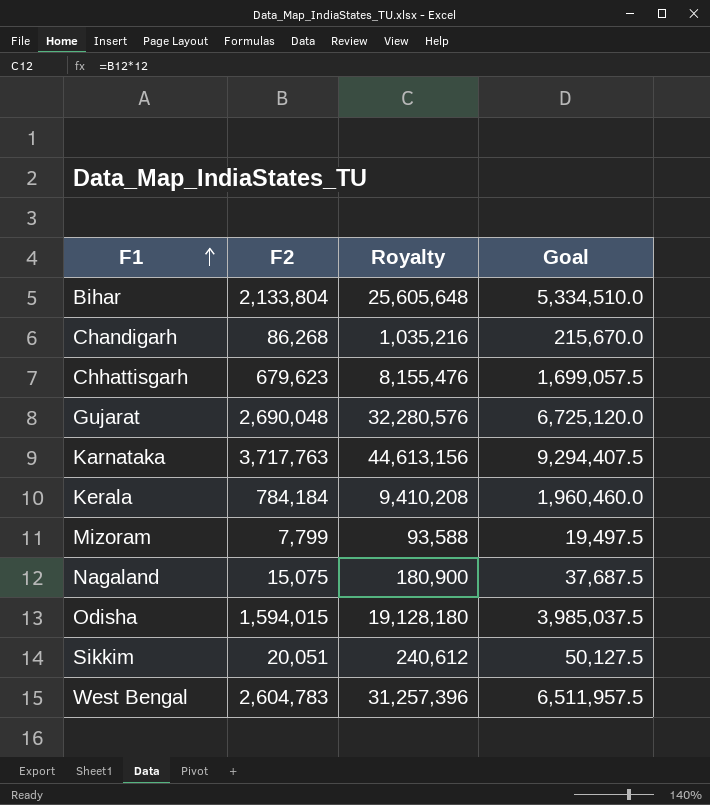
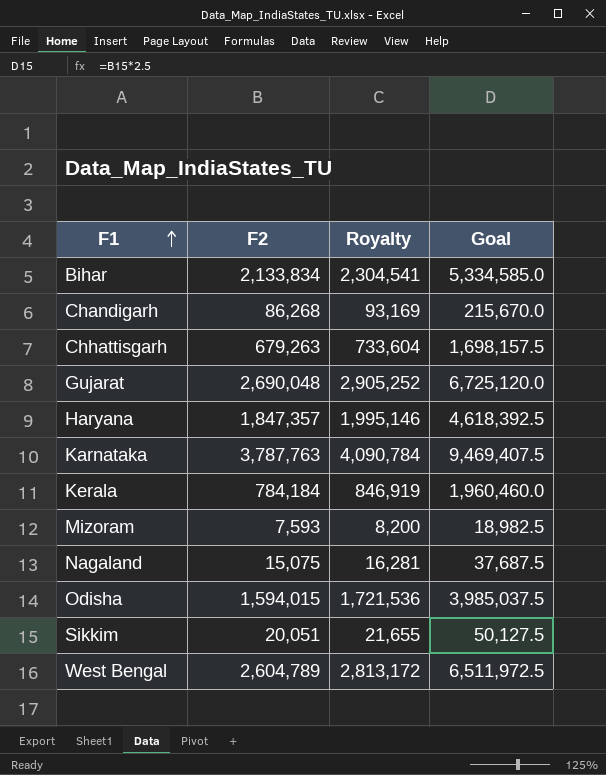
column Royalty | formula: [F2] * 12 -> [F2] * 1.08
Bihar | F2: 2,133,804 -> 2,133,834
Bihar | Goal: 5,334,510.0 -> 5,334,585.0
Chhattisgarh | F2: 679,623 -> 679,263
Chhattisgarh | Goal: 1,699,057.5 -> 1,698,157.5
row Haryana: none -> 1,847,357 | 1,995,146 | 4,618,392.5
Karnataka | F2: 3,717,763 -> 3,787,763
Karnataka | Goal: 9,294,407.5 -> 9,469,407.5
Mizoram | F2: 7,799 -> 7,593
Mizoram | Goal: 19,497.5 -> 18,982.5
West Bengal | F2: 2,604,783 -> 2,604,789
West Bengal | Goal: 6,511,957.5 -> 6,511,972.5

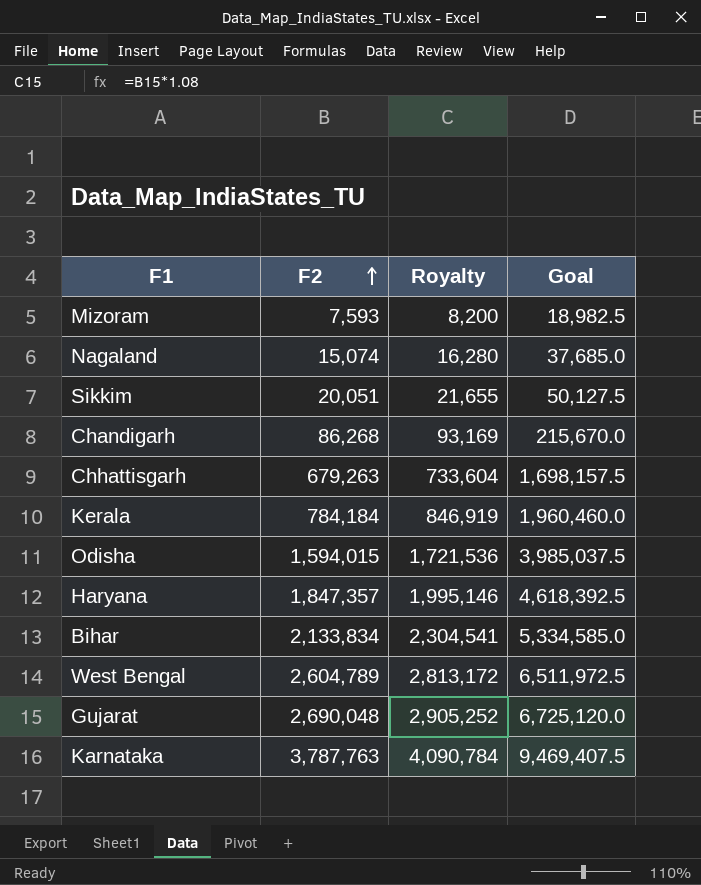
row order: F1 ascending -> F2 ascending
Nagaland | F2: 15,075 -> 15,074
Nagaland | Royalty: 16,281 -> 16,280
Nagaland | Goal: 37,687.5 -> 37,685.0

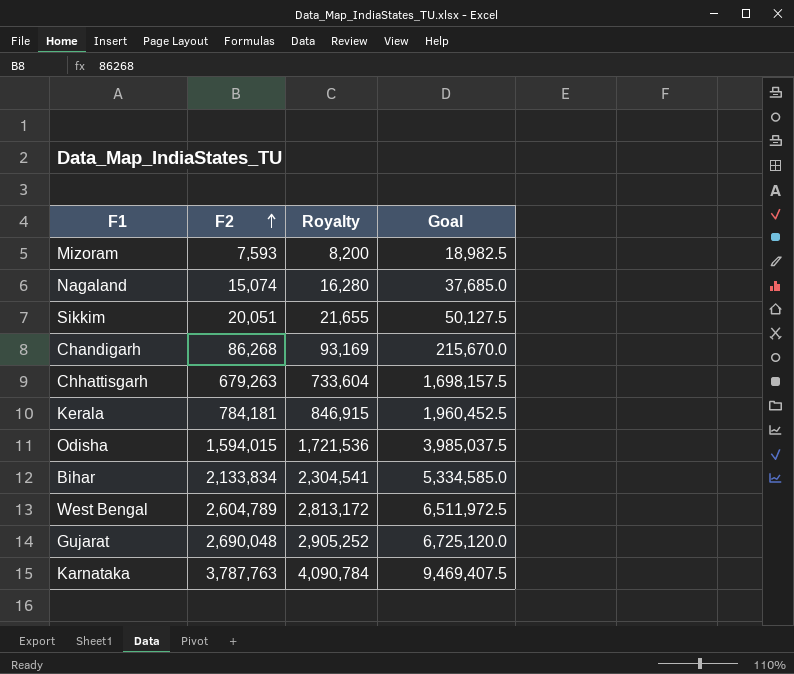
row Haryana: 1,847,357 | 1,995,146 | 4,618,392.5 -> none
Kerala | F2: 784,184 -> 784,181
Kerala | Royalty: 846,919 -> 846,915
Kerala | Goal: 1,960,460.0 -> 1,960,452.5

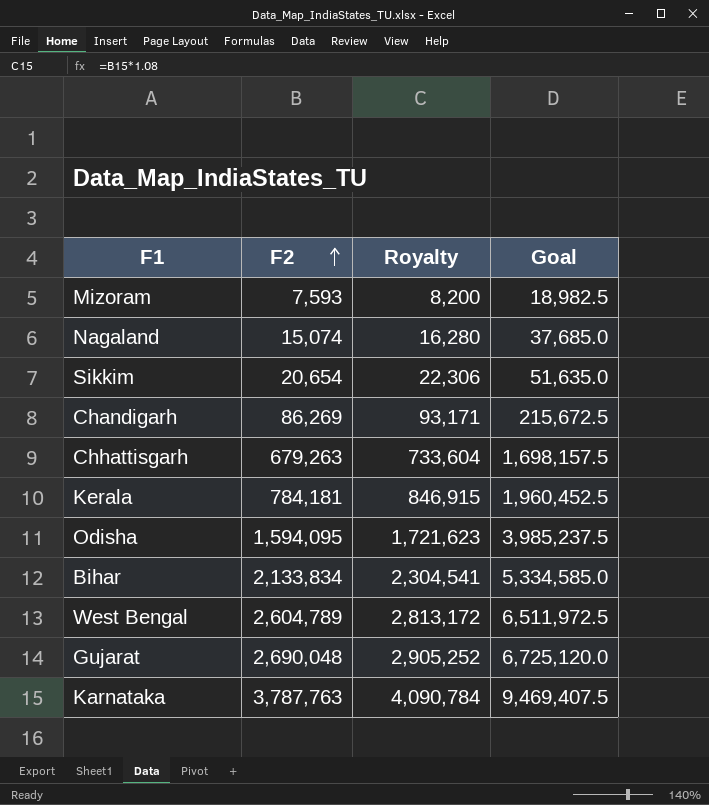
Sikkim | F2: 20,051 -> 20,654
Sikkim | Royalty: 21,655 -> 22,306
Sikkim | Goal: 50,127.5 -> 51,635.0
Chandigarh | F2: 86,268 -> 86,269
Chandigarh | Royalty: 93,169 -> 93,171
Chandigarh | Goal: 215,670.0 -> 215,672.5
Odisha | F2: 1,594,015 -> 1,594,095
Odisha | Royalty: 1,721,536 -> 1,721,623
Odisha | Goal: 3,985,037.5 -> 3,985,237.5

